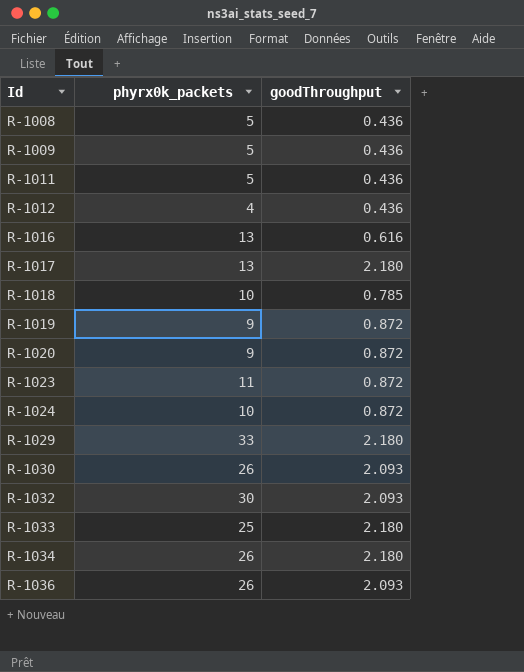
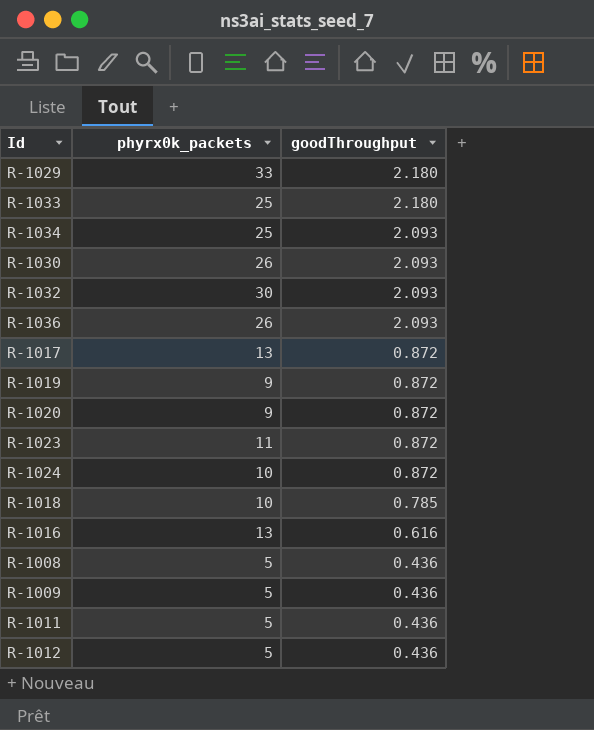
row order: Id ascending -> goodThroughput descending
R-1034 | phyrx0k_packets: 26 -> 25
R-1034 | goodThroughput: 2.180 -> 2.093
R-1017 | goodThroughput: 2.180 -> 0.872
R-1012 | phyrx0k_packets: 4 -> 5

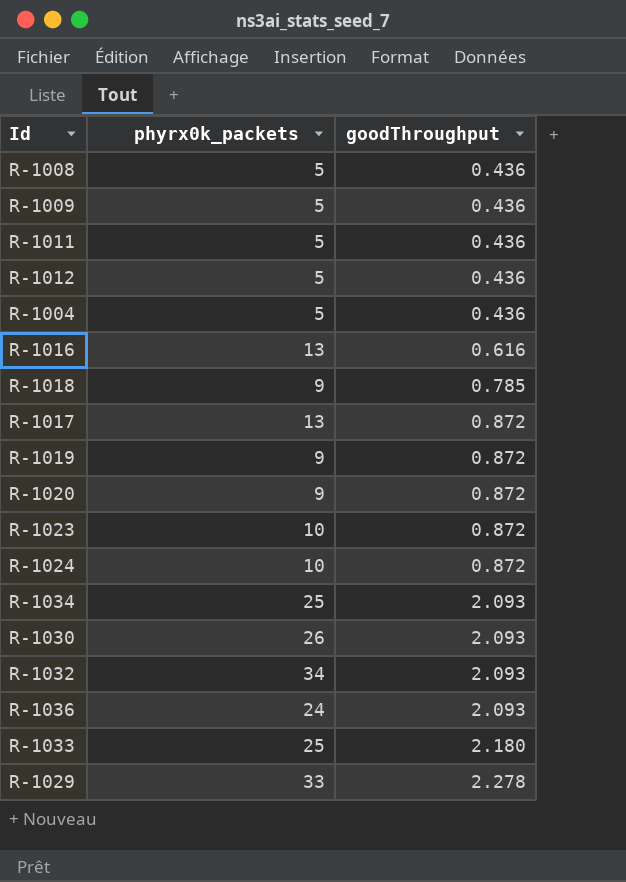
row order: goodThroughput descending -> goodThroughput ascending
row R-1004: none -> 5 | 0.436
R-1018 | phyrx0k_packets: 10 -> 9
R-1023 | phyrx0k_packets: 11 -> 10
R-1032 | phyrx0k_packets: 30 -> 34
R-1036 | phyrx0k_packets: 26 -> 24
R-1029 | goodThroughput: 2.180 -> 2.278

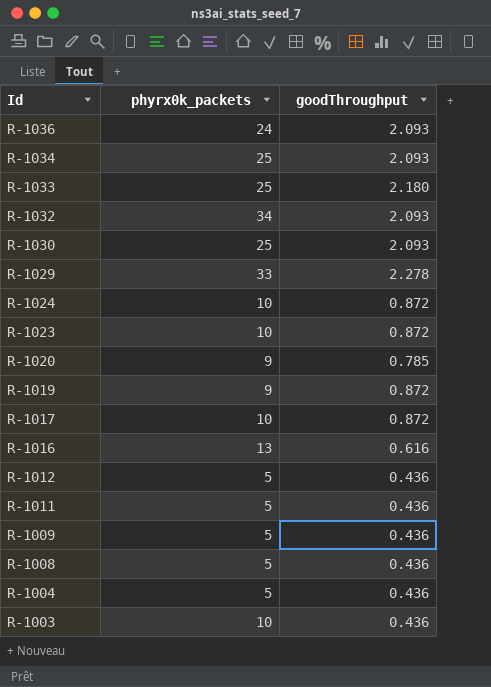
row order: goodThroughput ascending -> Id descending
row R-1018: 9 | 0.785 -> none
R-1030 | phyrx0k_packets: 26 -> 25
R-1020 | goodThroughput: 0.872 -> 0.785
R-1017 | phyrx0k_packets: 13 -> 10
row R-1003: none -> 10 | 0.436

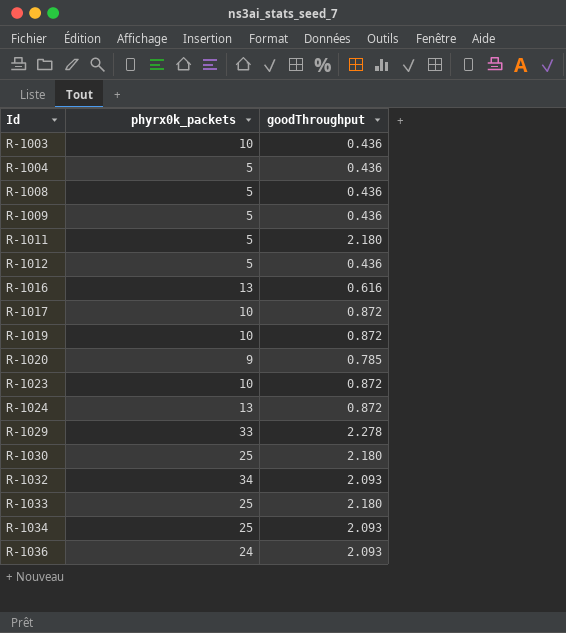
row order: Id descending -> Id ascending
R-1011 | goodThroughput: 0.436 -> 2.180
R-1019 | phyrx0k_packets: 9 -> 10
R-1024 | phyrx0k_packets: 10 -> 13
R-1030 | goodThroughput: 2.093 -> 2.180

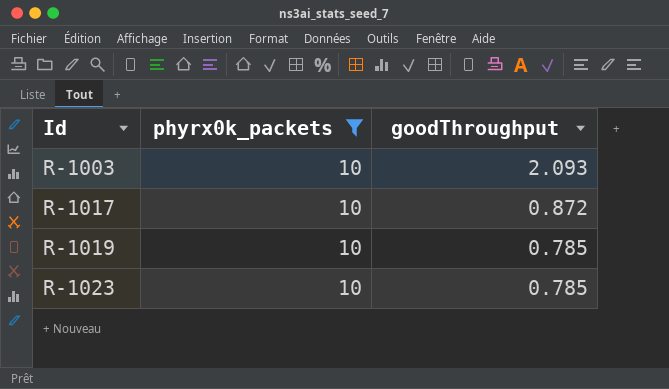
filter: none -> phyrx0k_packets = 10
R-1003 | goodThroughput: 0.436 -> 2.093
R-1019 | goodThroughput: 0.872 -> 0.785
R-1023 | goodThroughput: 0.872 -> 0.785

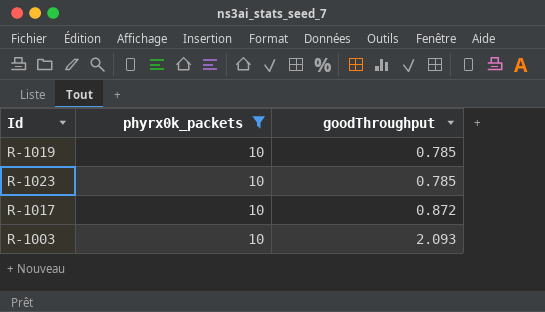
row order: Id ascending -> goodThroughput ascending

